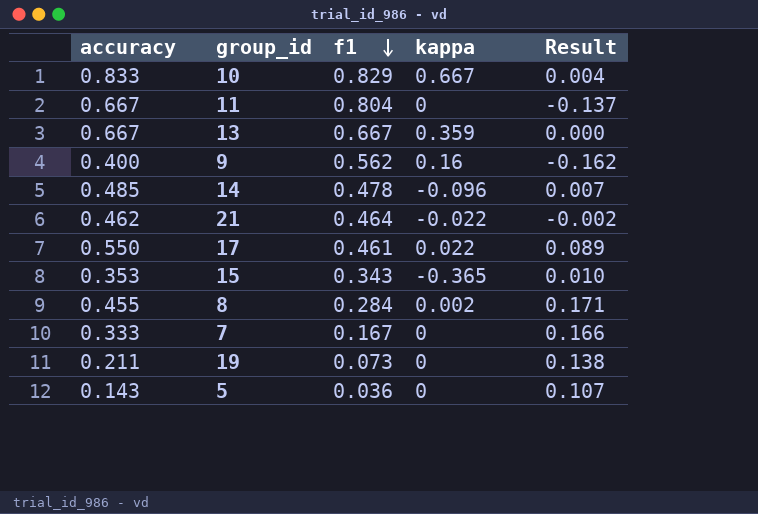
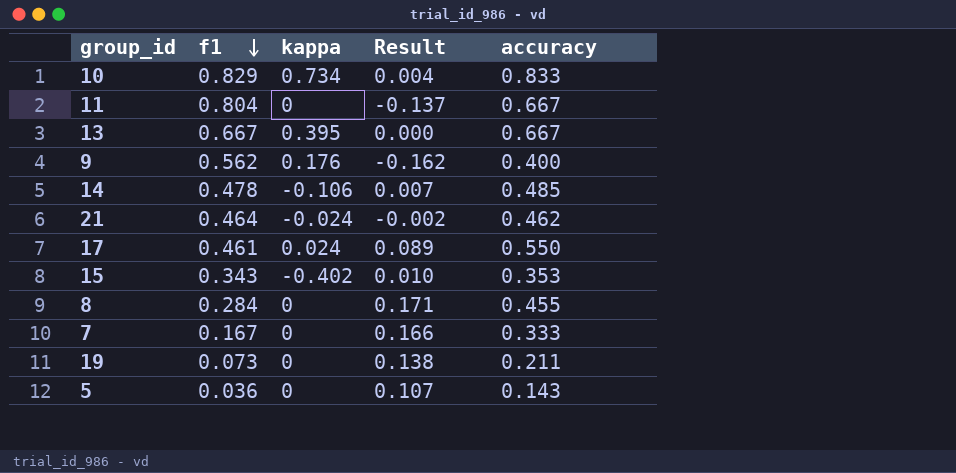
column accuracy | position: 1 -> 5
10 | kappa: 0.667 -> 0.734
13 | kappa: 0.359 -> 0.395
9 | kappa: 0.16 -> 0.176
14 | kappa: -0.096 -> -0.106
21 | kappa: -0.022 -> -0.024
17 | kappa: 0.022 -> 0.024
15 | kappa: -0.365 -> -0.402
8 | kappa: 0.002 -> 0

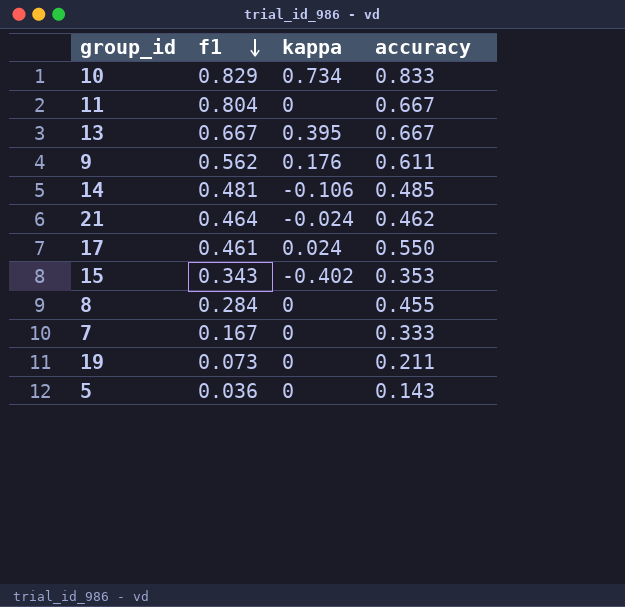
column Result | formula: [accuracy] - [f1] -> none
9 | accuracy: 0.400 -> 0.611
14 | f1: 0.478 -> 0.481

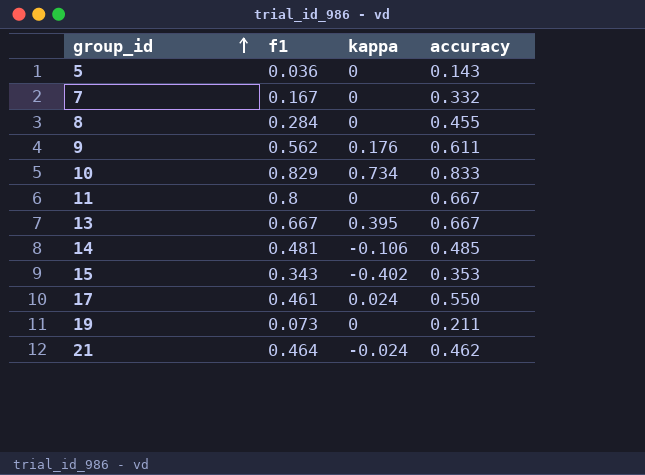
row order: f1 descending -> group_id ascending
7 | accuracy: 0.333 -> 0.332
11 | f1: 0.804 -> 0.8

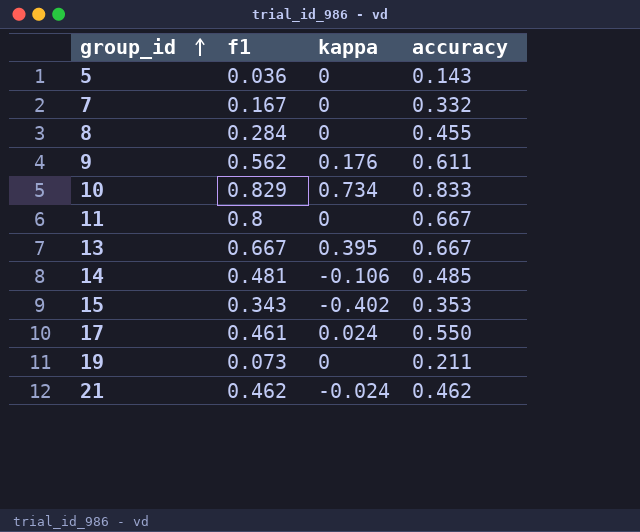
21 | f1: 0.464 -> 0.462

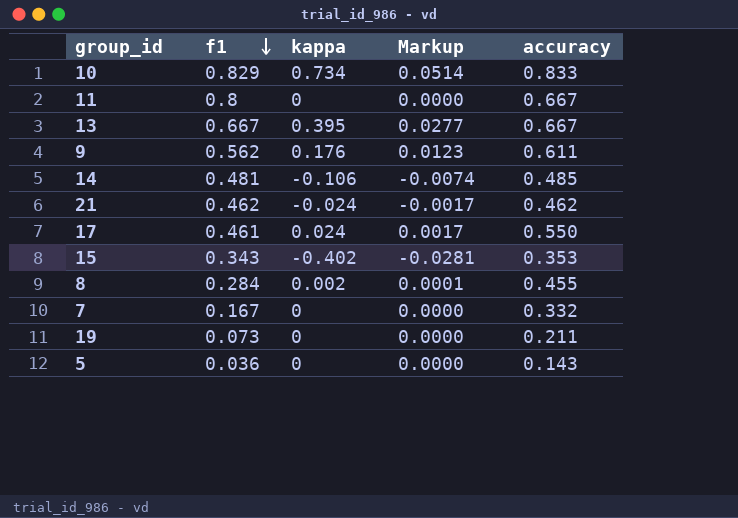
row order: group_id ascending -> f1 descending
column Markup | formula: none -> [kappa] * 0.07
8 | kappa: 0 -> 0.002

